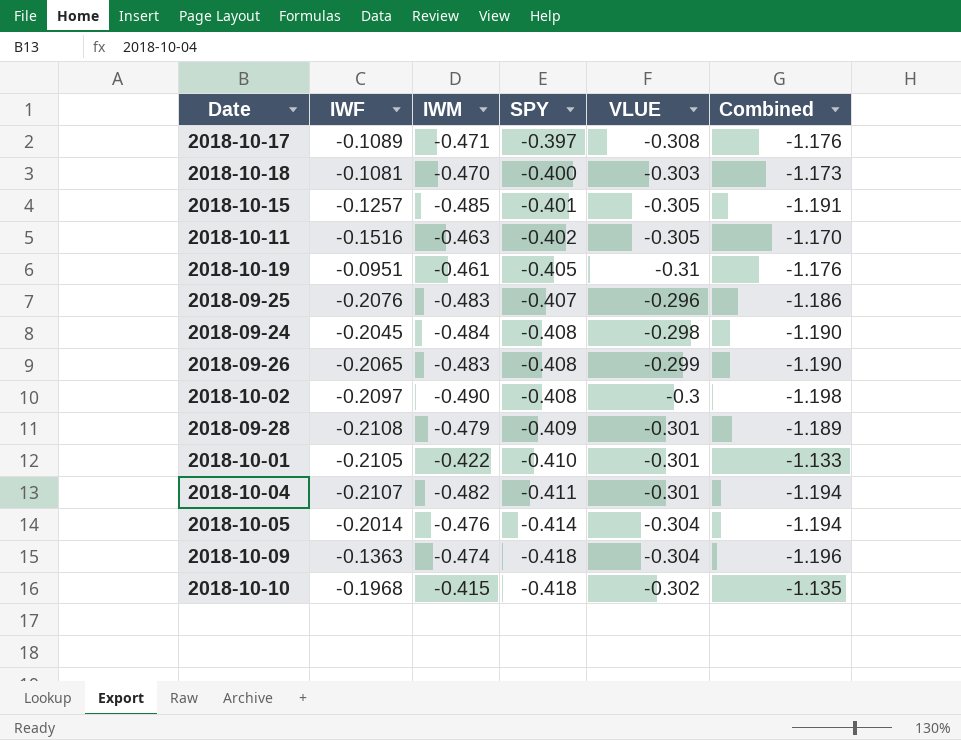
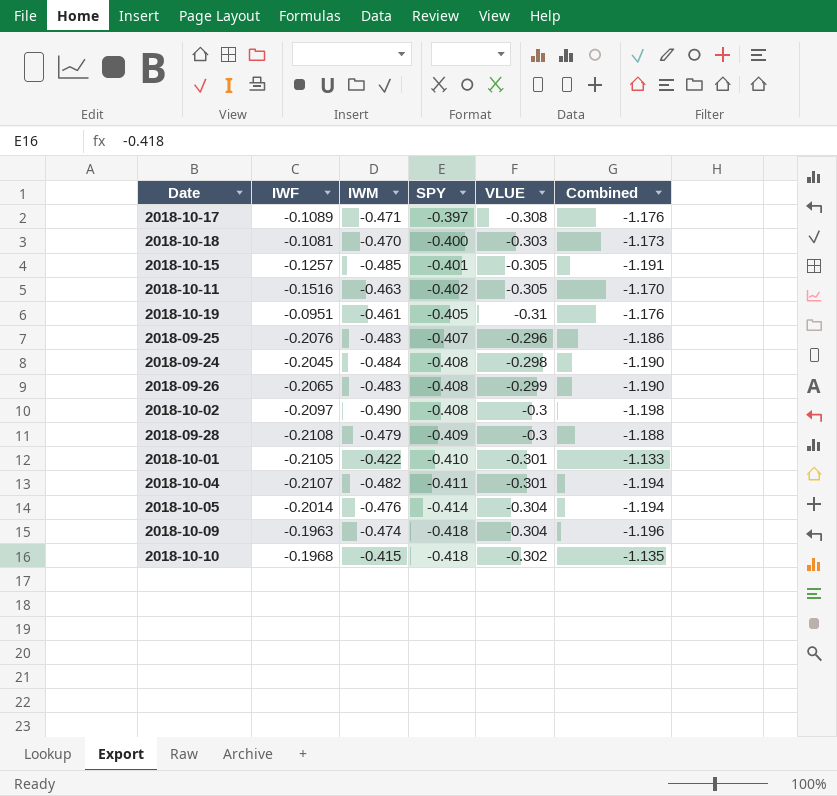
2018-09-28 | VLUE: -0.301 -> -0.3
2018-09-28 | Combined: -1.189 -> -1.188
2018-10-09 | IWF: -0.1363 -> -0.1963

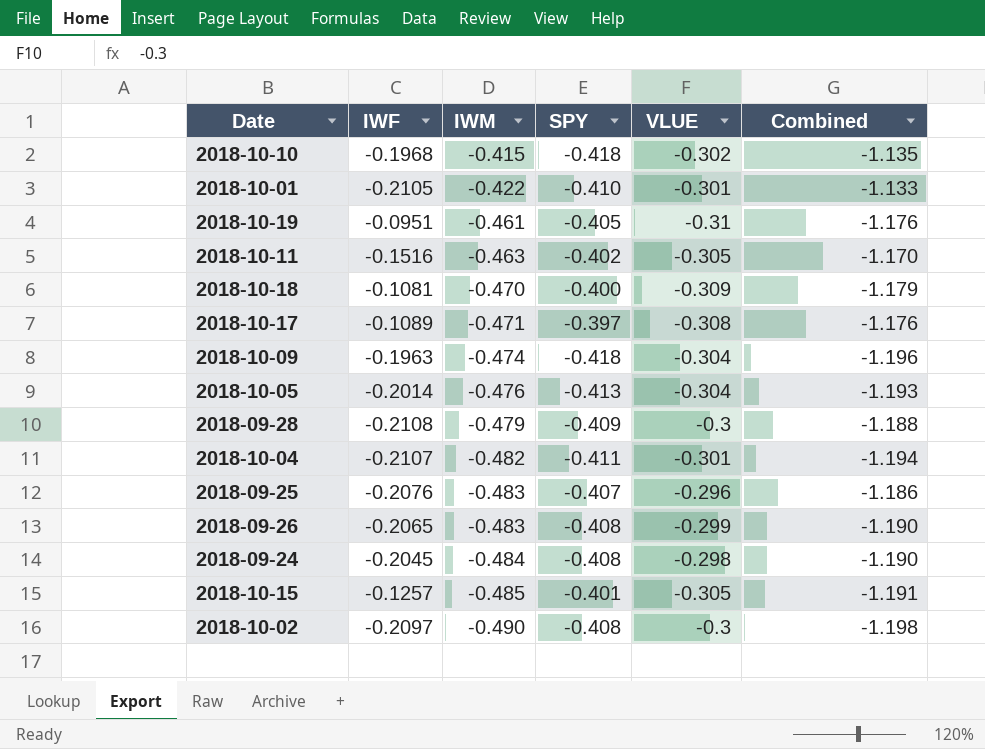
row order: SPY descending -> IWM descending
2018-10-18 | VLUE: -0.303 -> -0.309
2018-10-18 | Combined: -1.173 -> -1.179
2018-10-05 | SPY: -0.414 -> -0.413
2018-10-05 | Combined: -1.194 -> -1.193

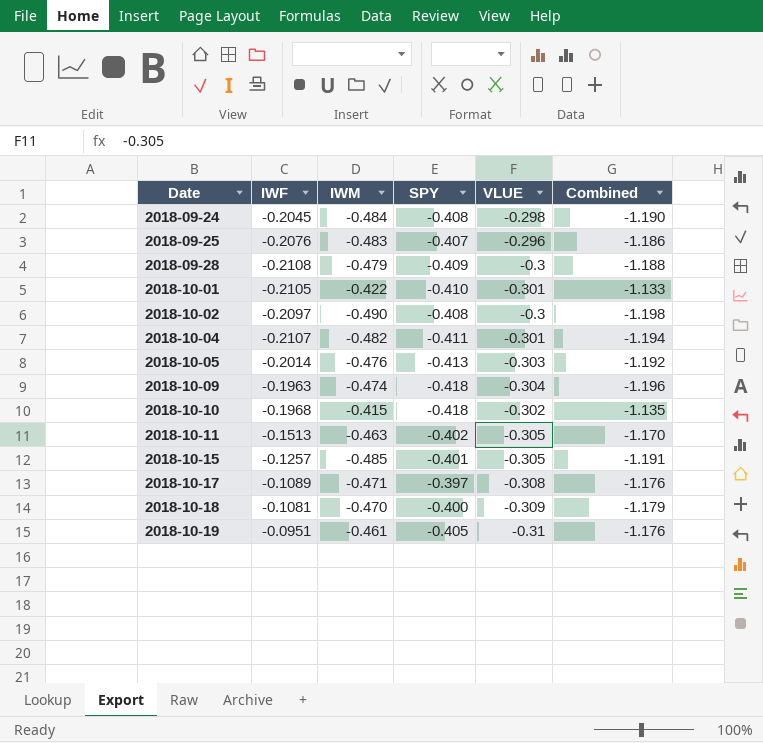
row order: IWM descending -> Date ascending
row 2018-09-26: -0.2065 | -0.483 | -0.408 | -0.299 | -1.190 -> none
2018-10-05 | VLUE: -0.304 -> -0.303
2018-10-05 | Combined: -1.193 -> -1.192
2018-10-11 | IWF: -0.1516 -> -0.1513

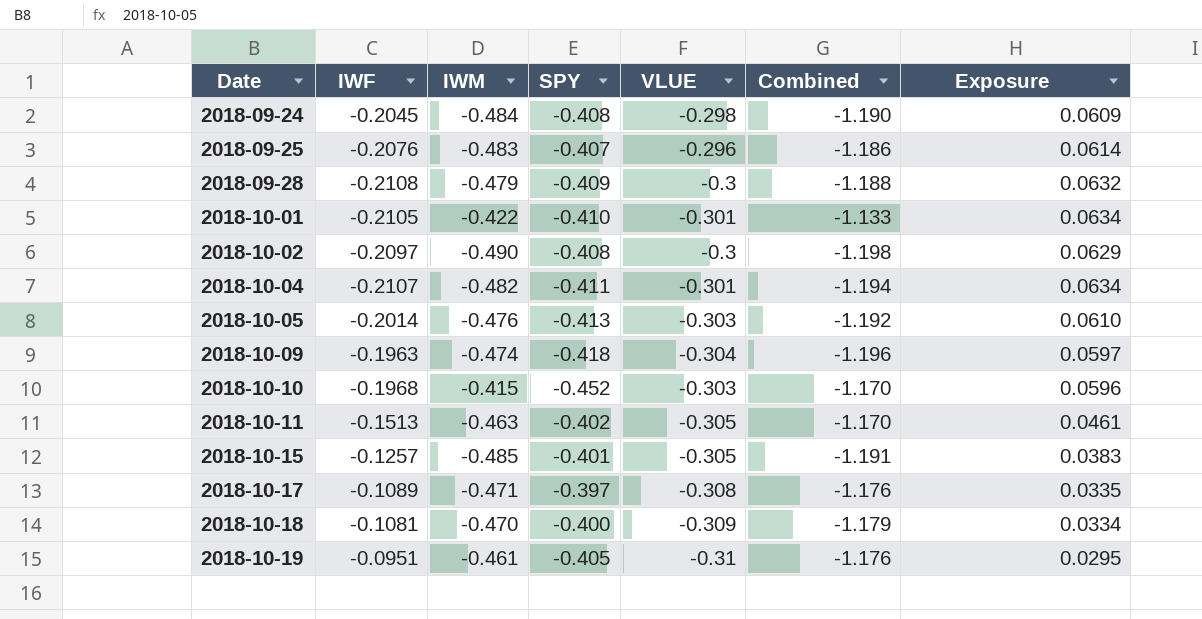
column Exposure | formula: none -> [IWF] * [VLUE]
2018-10-10 | SPY: -0.418 -> -0.452
2018-10-10 | VLUE: -0.302 -> -0.303
2018-10-10 | Combined: -1.135 -> -1.170

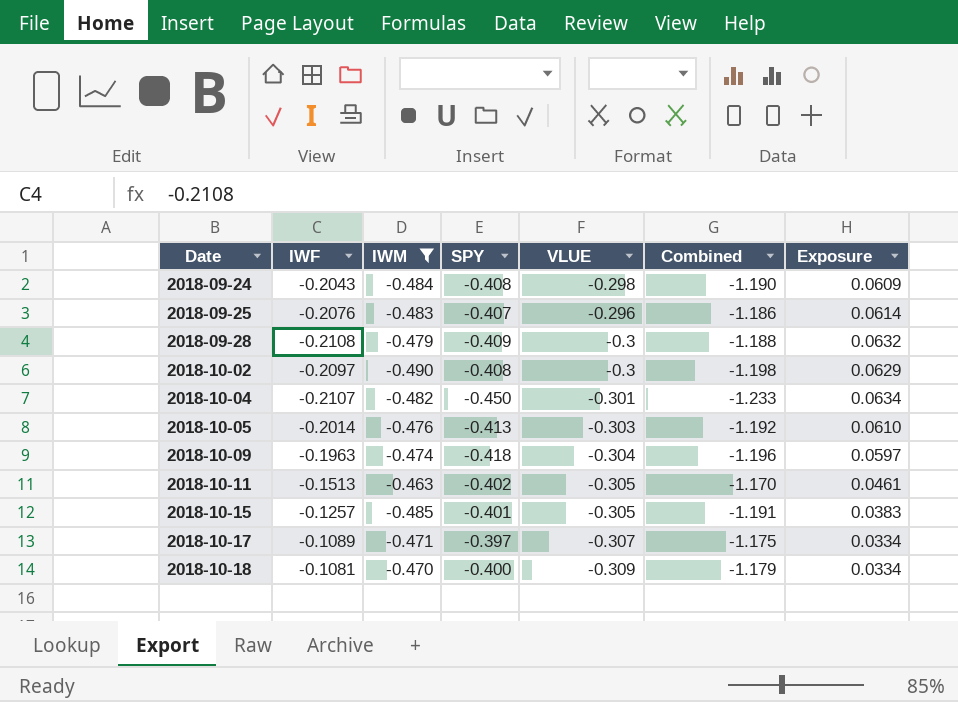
filter: none -> IWM <= -0.463
2018-09-24 | IWF: -0.2045 -> -0.2043
2018-10-04 | SPY: -0.411 -> -0.450
2018-10-04 | Combined: -1.194 -> -1.233
2018-10-17 | VLUE: -0.308 -> -0.307
2018-10-17 | Combined: -1.176 -> -1.175
2018-10-17 | Exposure: 0.0335 -> 0.0334

